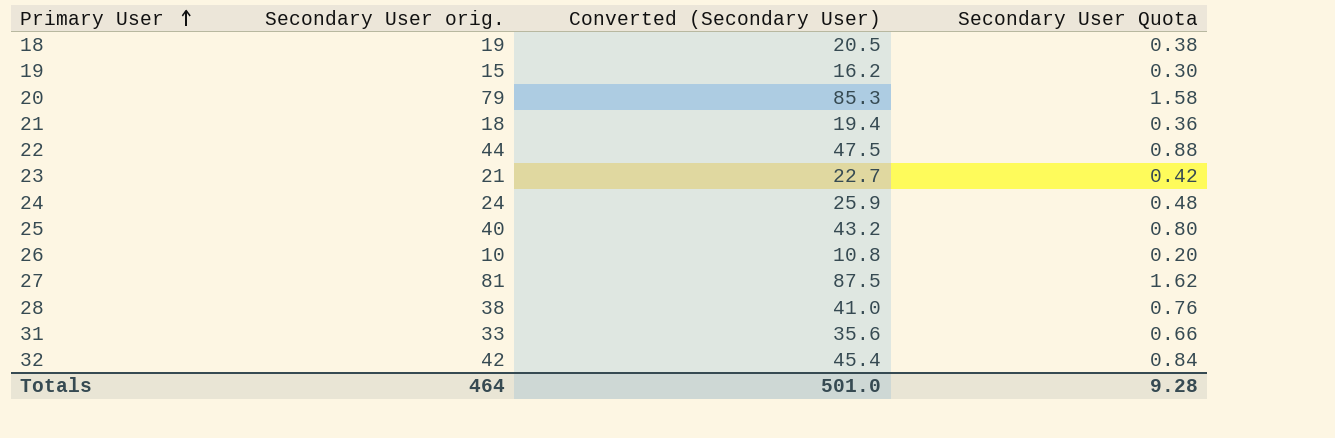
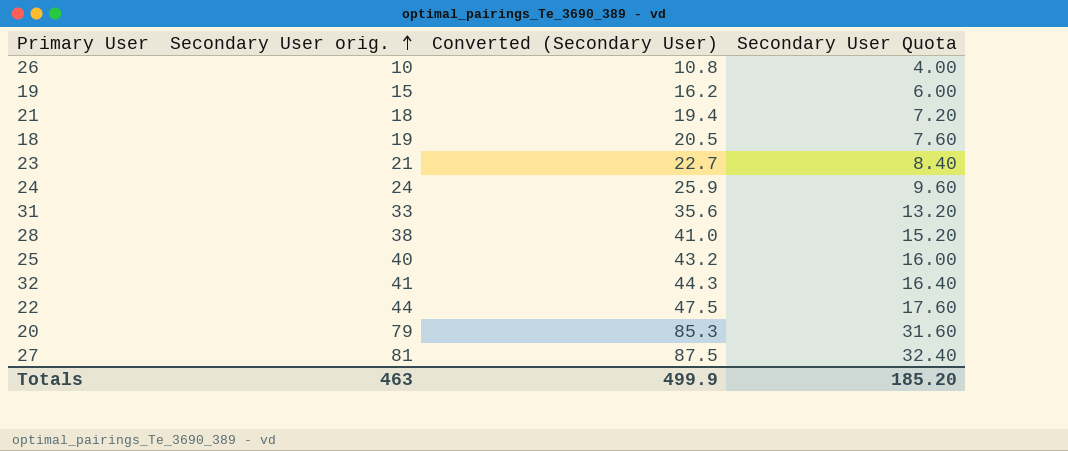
row order: Primary User ascending -> Secondary User orig. ascending
column Secondary User Quota | formula: [Secondary User orig.] * 0.02 -> [Secondary User orig.] * 0.4
32 | Secondary User orig.: 42 -> 41
32 | Converted (Secondary User): 45.4 -> 44.3
Totals | Secondary User orig.: 464 -> 463
Totals | Converted (Secondary User): 501.0 -> 499.9
Totals | Secondary User Quota: 9.28 -> 185.20

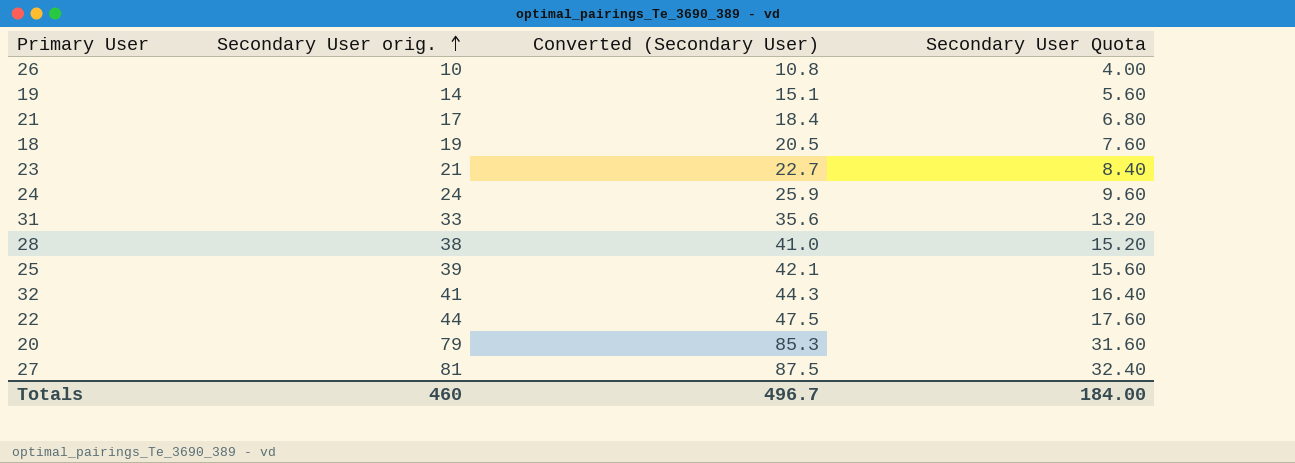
19 | Secondary User orig.: 15 -> 14
19 | Converted (Secondary User): 16.2 -> 15.1
19 | Secondary User Quota: 6.00 -> 5.60
21 | Secondary User orig.: 18 -> 17
21 | Converted (Secondary User): 19.4 -> 18.4
21 | Secondary User Quota: 7.20 -> 6.80
25 | Secondary User orig.: 40 -> 39
25 | Converted (Secondary User): 43.2 -> 42.1
25 | Secondary User Quota: 16.00 -> 15.60
Totals | Secondary User orig.: 463 -> 460
Totals | Converted (Secondary User): 499.9 -> 496.7
Totals | Secondary User Quota: 185.20 -> 184.00

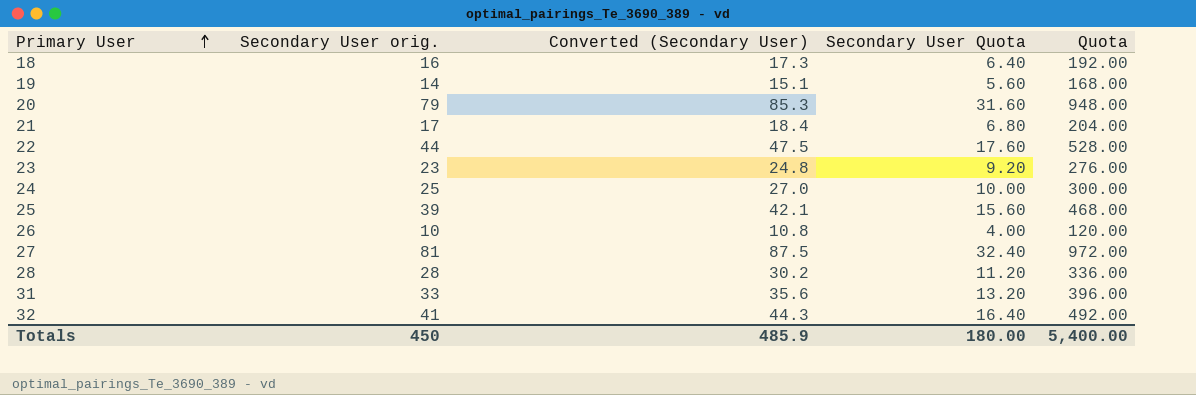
row order: Secondary User orig. ascending -> Primary User ascending
column Quota | formula: none -> [Secondary User orig.] * 12
18 | Secondary User orig.: 19 -> 16
18 | Converted (Secondary User): 20.5 -> 17.3
18 | Secondary User Quota: 7.60 -> 6.40
23 | Secondary User orig.: 21 -> 23
23 | Converted (Secondary User): 22.7 -> 24.8
23 | Secondary User Quota: 8.40 -> 9.20
24 | Secondary User orig.: 24 -> 25
24 | Converted (Secondary User): 25.9 -> 27.0
24 | Secondary User Quota: 9.60 -> 10.00
28 | Secondary User orig.: 38 -> 28
28 | Converted (Secondary User): 41.0 -> 30.2
28 | Secondary User Quota: 15.20 -> 11.20
Totals | Secondary User orig.: 460 -> 450
Totals | Converted (Secondary User): 496.7 -> 485.9
Totals | Secondary User Quota: 184.00 -> 180.00

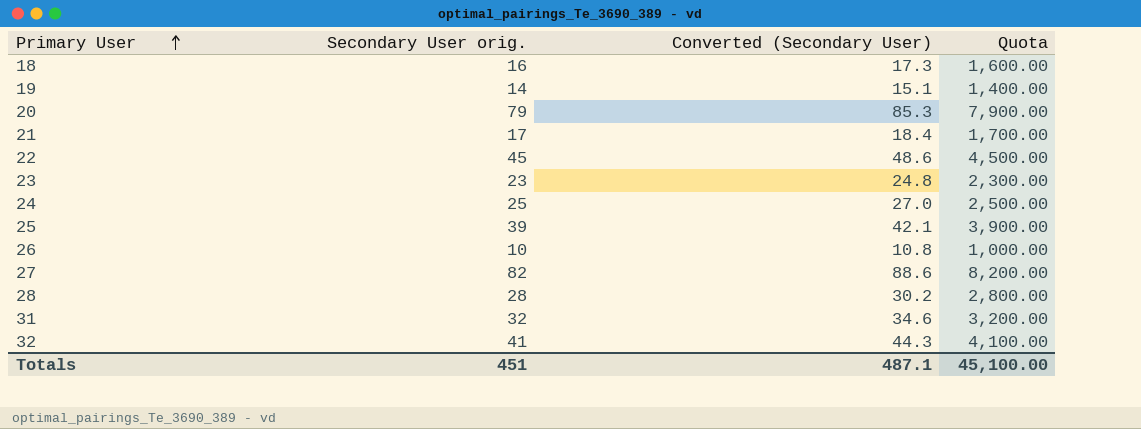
column Secondary User Quota | formula: [Secondary User orig.] * 0.4 -> none
column Quota | formula: [Secondary User orig.] * 12 -> [Secondary User orig.] * 100
22 | Secondary User orig.: 44 -> 45
22 | Converted (Secondary User): 47.5 -> 48.6
27 | Secondary User orig.: 81 -> 82
27 | Converted (Secondary User): 87.5 -> 88.6
31 | Secondary User orig.: 33 -> 32
31 | Converted (Secondary User): 35.6 -> 34.6
Totals | Secondary User orig.: 450 -> 451
Totals | Converted (Secondary User): 485.9 -> 487.1
Totals | Quota: 5,400.00 -> 45,100.00

